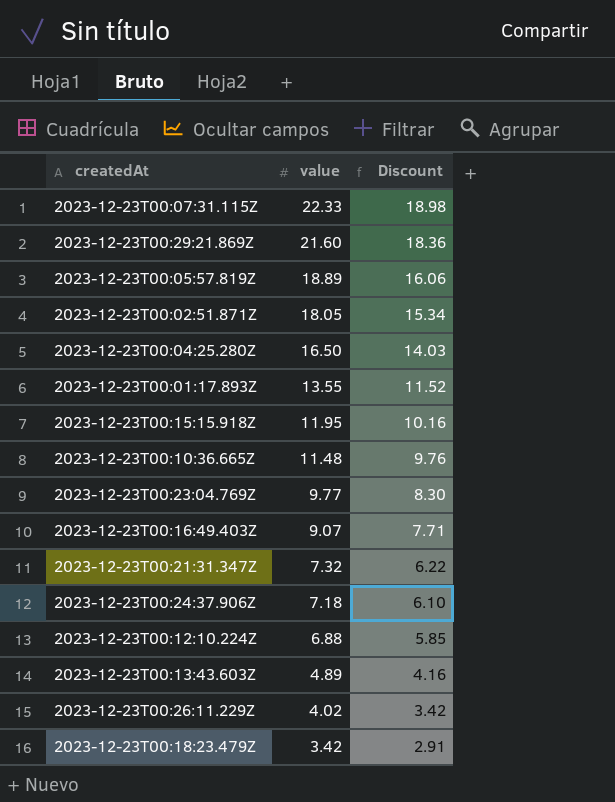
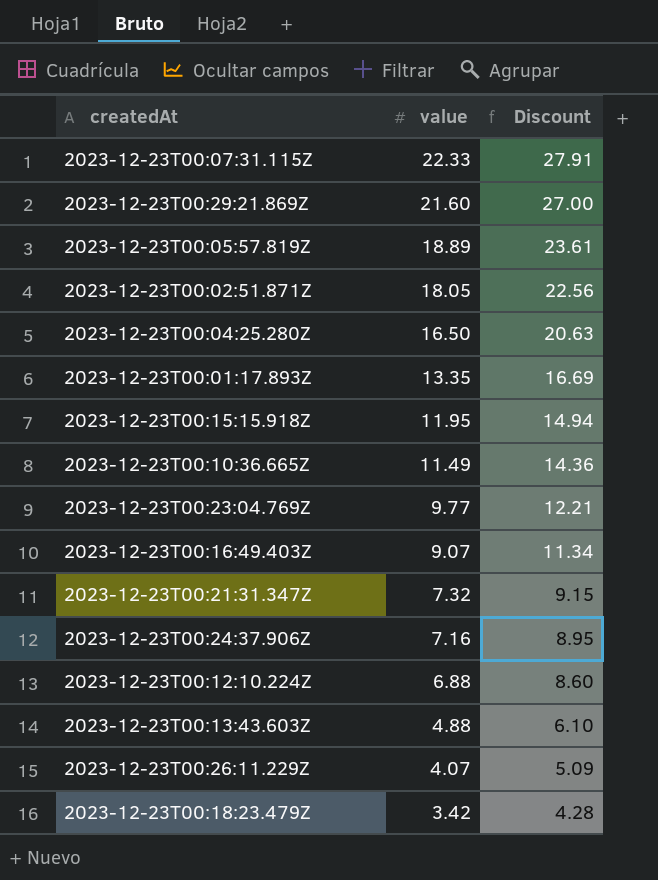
column Discount | formula: [value] * 0.85 -> [value] * 1.25
2023-12-23T00:01:17.893Z | value: 13.55 -> 13.35
2023-12-23T00:10:36.665Z | value: 11.48 -> 11.49
2023-12-23T00:24:37.906Z | value: 7.18 -> 7.16
2023-12-23T00:13:43.603Z | value: 4.89 -> 4.88
2023-12-23T00:26:11.229Z | value: 4.02 -> 4.07

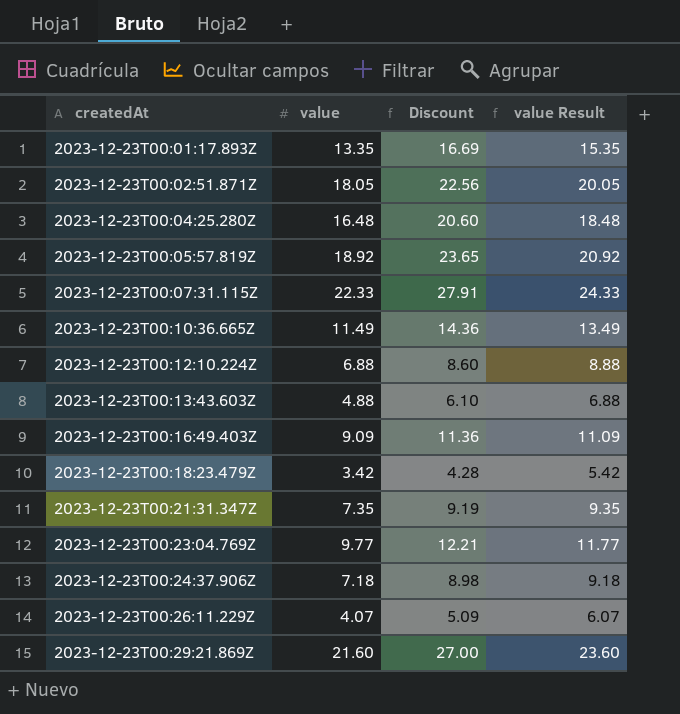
row order: value descending -> createdAt ascending
column value Result | formula: none -> [value] + 2
row 2023-12-23T00:15:15.918Z: 11.95 | 14.94 -> none
2023-12-23T00:04:25.280Z | value: 16.50 -> 16.48
2023-12-23T00:04:25.280Z | Discount: 20.63 -> 20.60
2023-12-23T00:05:57.819Z | value: 18.89 -> 18.92
2023-12-23T00:05:57.819Z | Discount: 23.61 -> 23.65
2023-12-23T00:16:49.403Z | value: 9.07 -> 9.09
2023-12-23T00:16:49.403Z | Discount: 11.34 -> 11.36
2023-12-23T00:21:31.347Z | value: 7.32 -> 7.35
2023-12-23T00:21:31.347Z | Discount: 9.15 -> 9.19
2023-12-23T00:24:37.906Z | value: 7.16 -> 7.18
2023-12-23T00:24:37.906Z | Discount: 8.95 -> 8.98

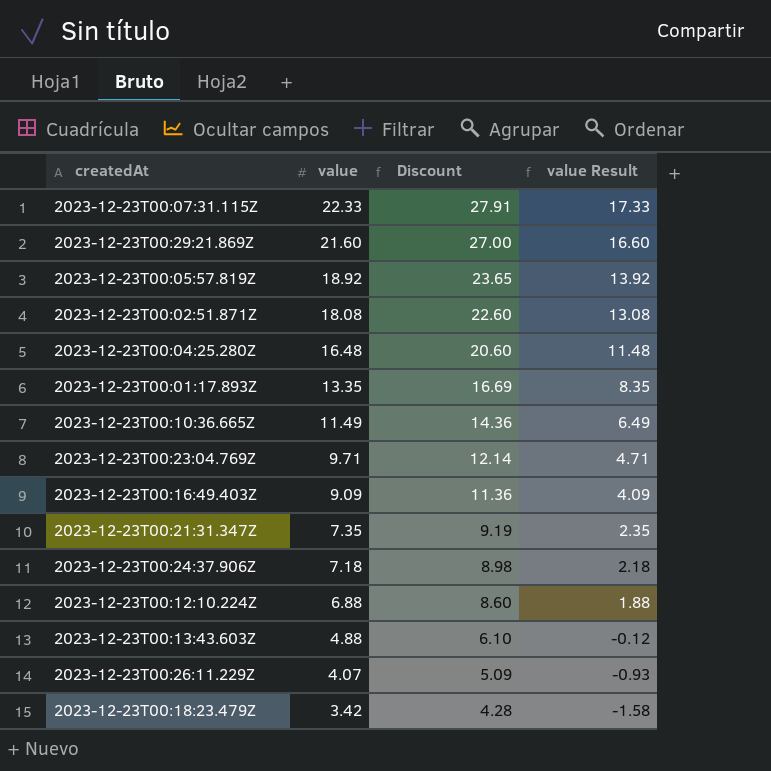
row order: createdAt ascending -> value descending
column value Result | formula: [value] + 2 -> [value] - 5
2023-12-23T00:02:51.871Z | value: 18.05 -> 18.08
2023-12-23T00:02:51.871Z | Discount: 22.56 -> 22.60
2023-12-23T00:23:04.769Z | value: 9.77 -> 9.71
2023-12-23T00:23:04.769Z | Discount: 12.21 -> 12.14

